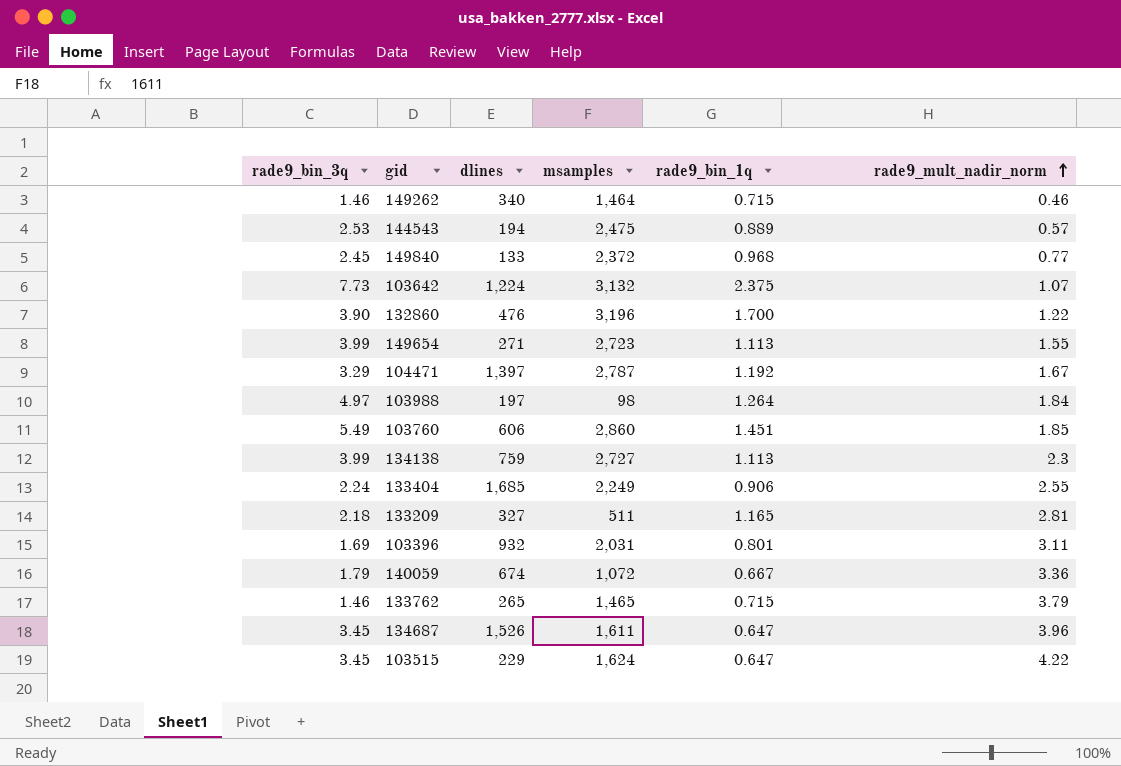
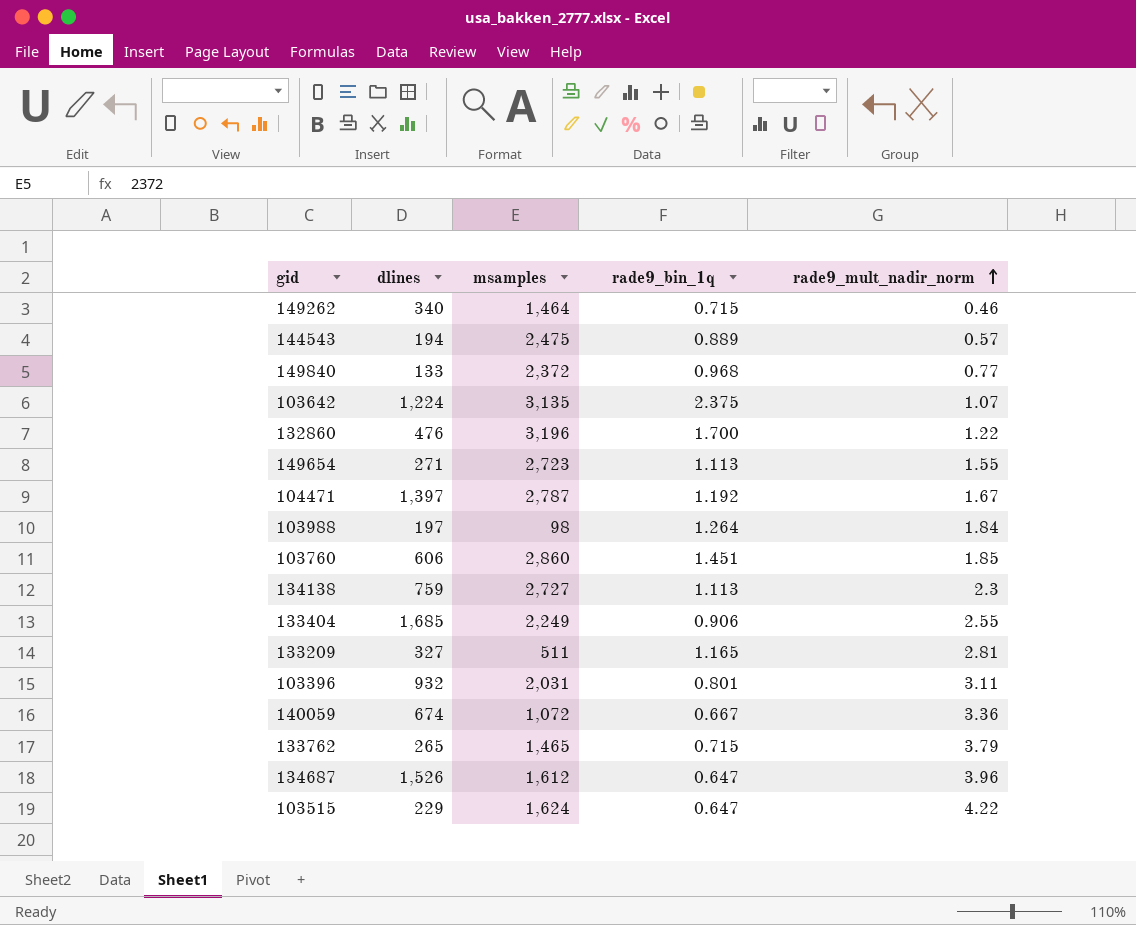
column rade9_bin_3q | position: 1 -> none
103642 | msamples: 3,132 -> 3,135
134687 | msamples: 1,611 -> 1,612

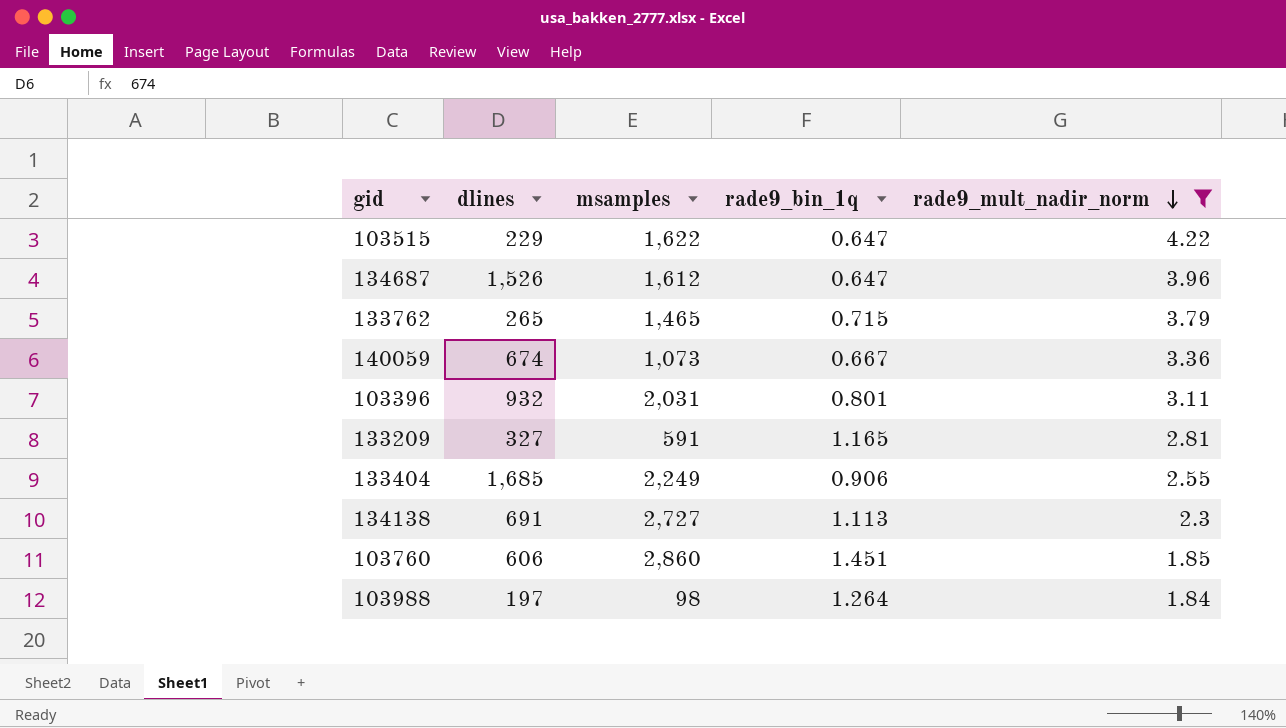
filter: none -> rade9_mult_nadir_norm >= 1.84
row order: rade9_mult_nadir_norm ascending -> rade9_mult_nadir_norm descending
103515 | msamples: 1,624 -> 1,622
140059 | msamples: 1,072 -> 1,073
133209 | msamples: 511 -> 591
134138 | dlines: 759 -> 691

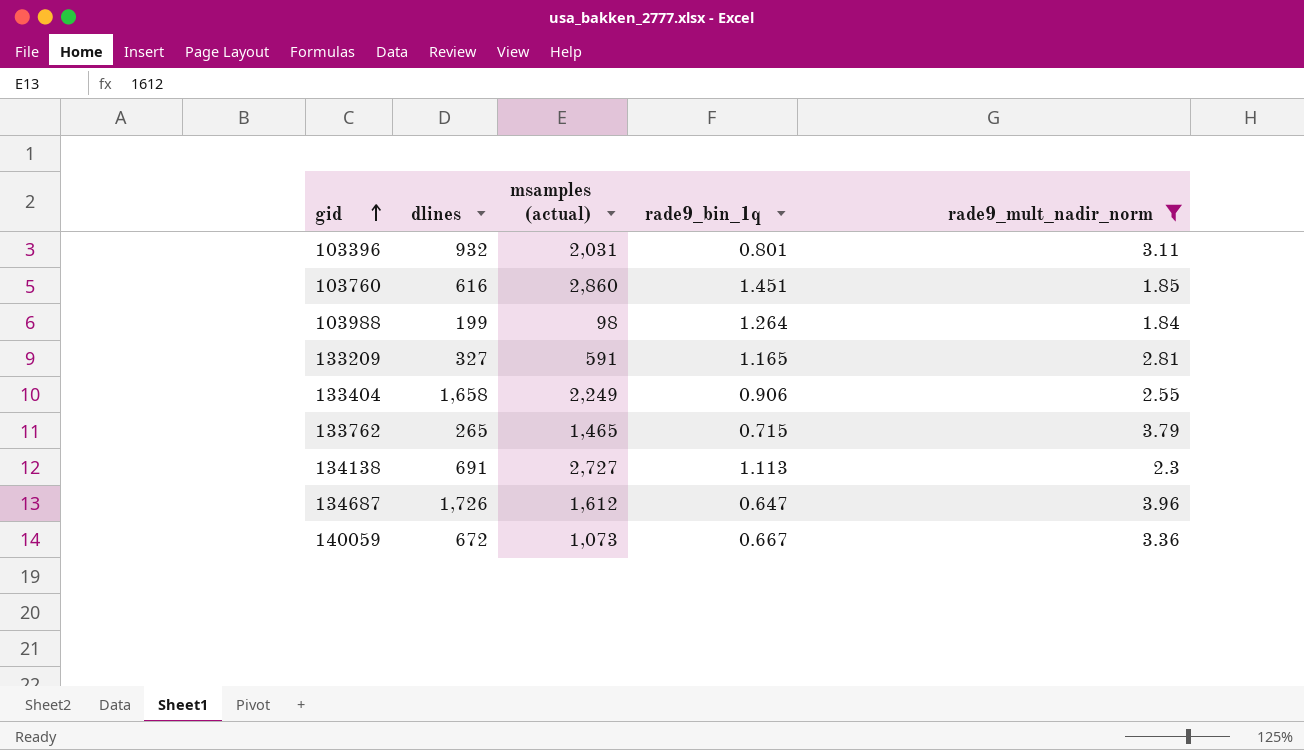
row order: rade9_mult_nadir_norm descending -> gid ascending
column name: msamples -> msamples (actual)
row 103515: 229 | 1,622 | 0.647 | 4.22 -> none
103760 | dlines: 606 -> 616
103988 | dlines: 197 -> 199
133404 | dlines: 1,685 -> 1,658
134687 | dlines: 1,526 -> 1,726
140059 | dlines: 674 -> 672

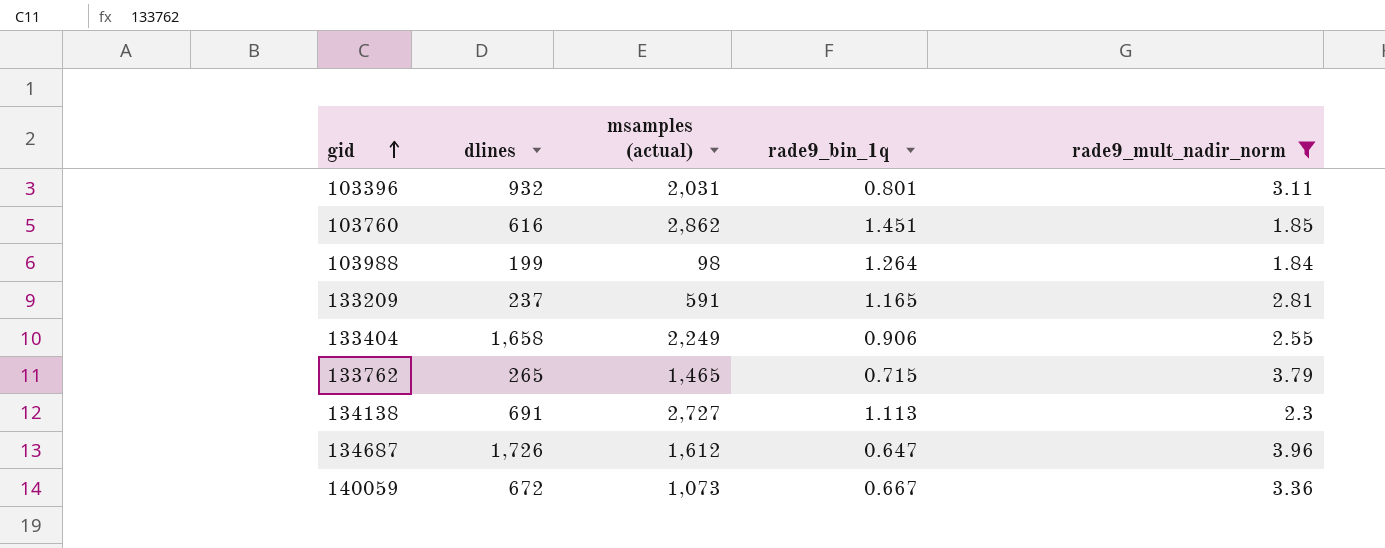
103760 | msamples (actual): 2,860 -> 2,862
133209 | dlines: 327 -> 237

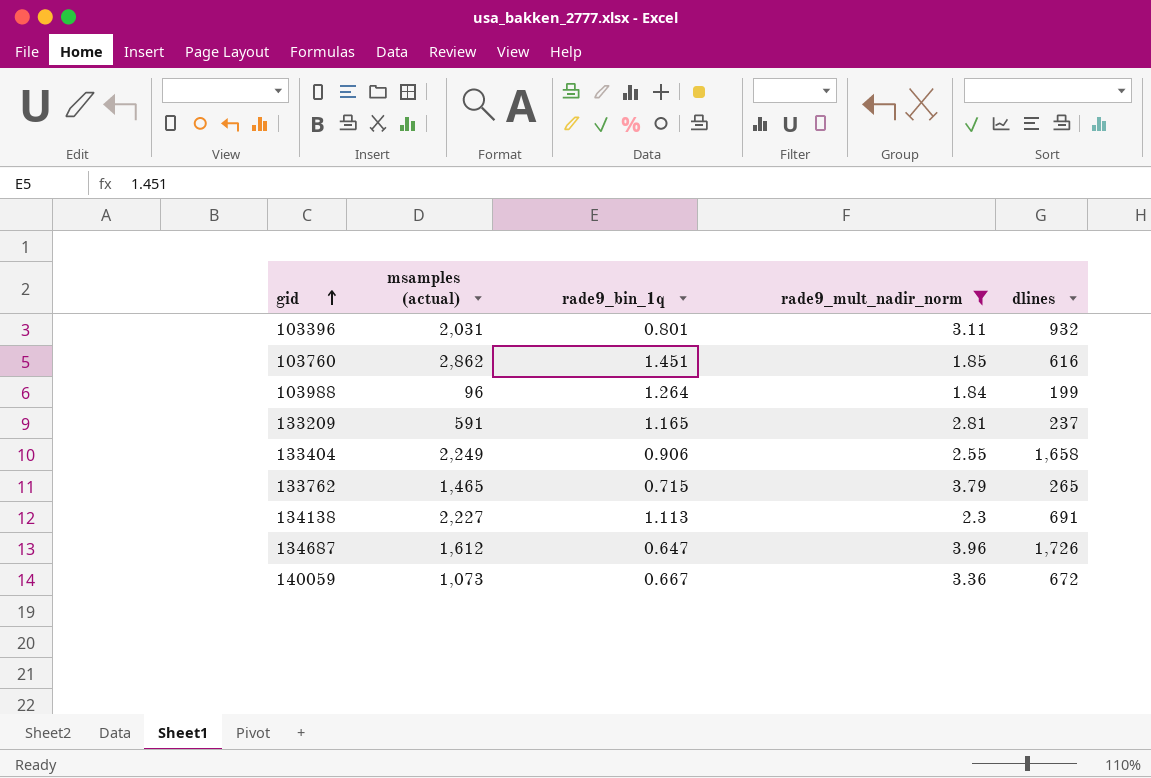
column dlines | position: 2 -> 5
103988 | msamples (actual): 98 -> 96
134138 | msamples (actual): 2,727 -> 2,227

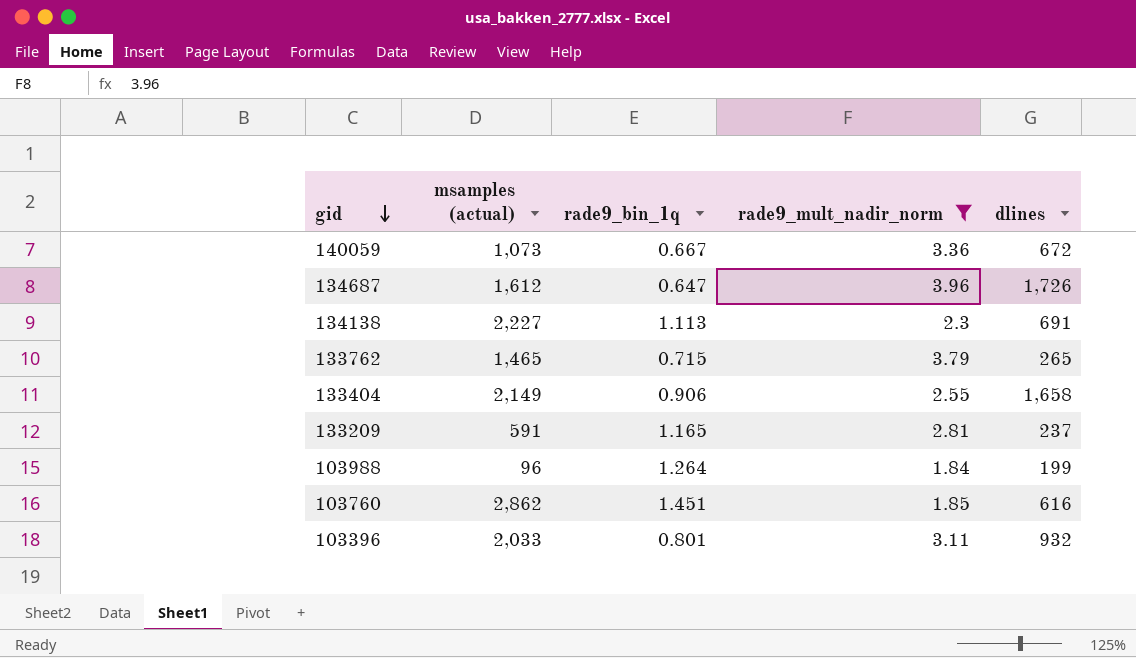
row order: gid ascending -> gid descending
133404 | msamples (actual): 2,249 -> 2,149
103396 | msamples (actual): 2,031 -> 2,033

